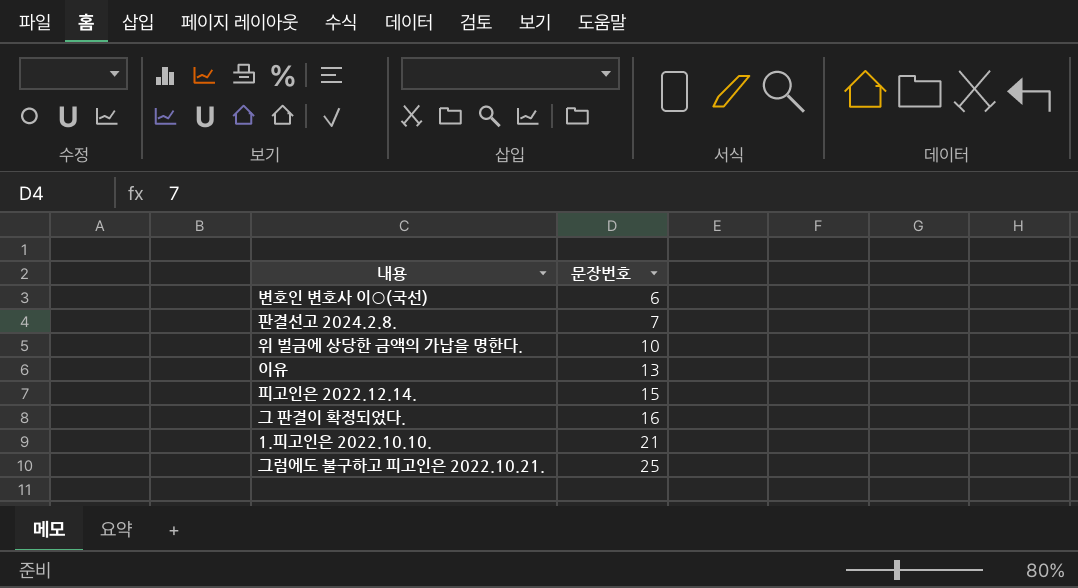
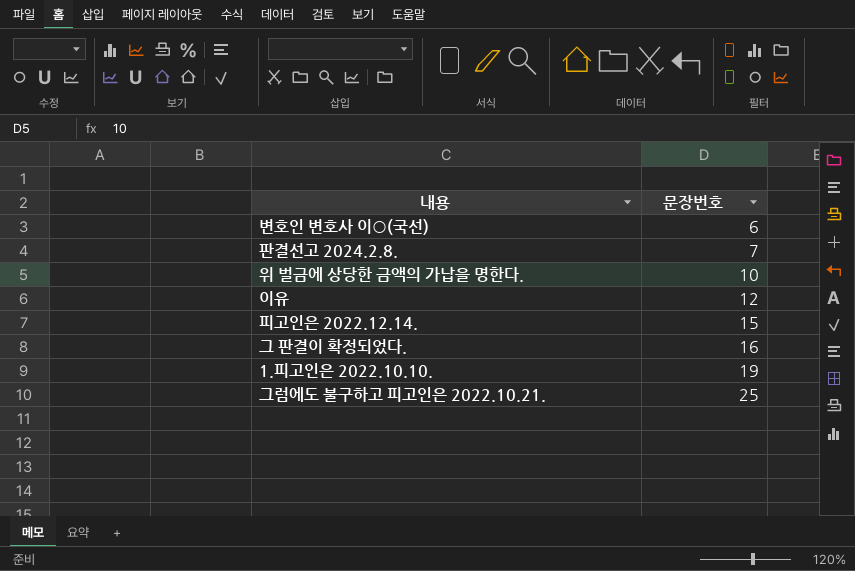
이유 | 문장번호: 13 -> 12
1.피고인은 2022.10.10. | 문장번호: 21 -> 19

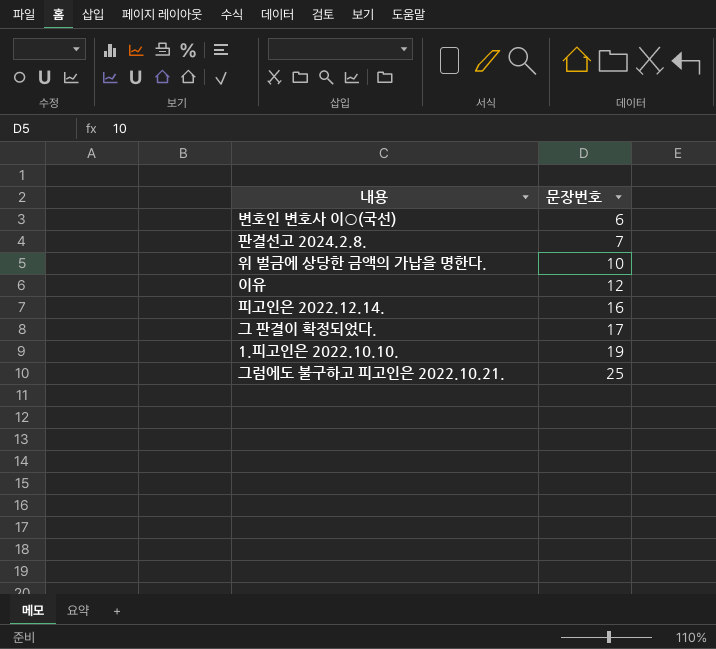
피고인은 2022.12.14. | 문장번호: 15 -> 16
그 판결이 확정되었다. | 문장번호: 16 -> 17

